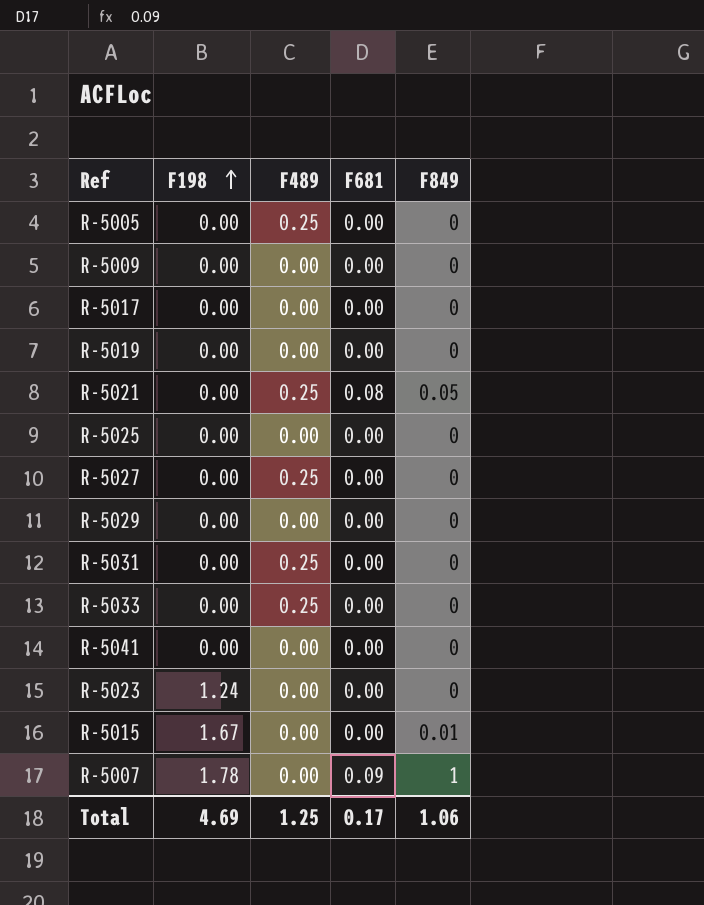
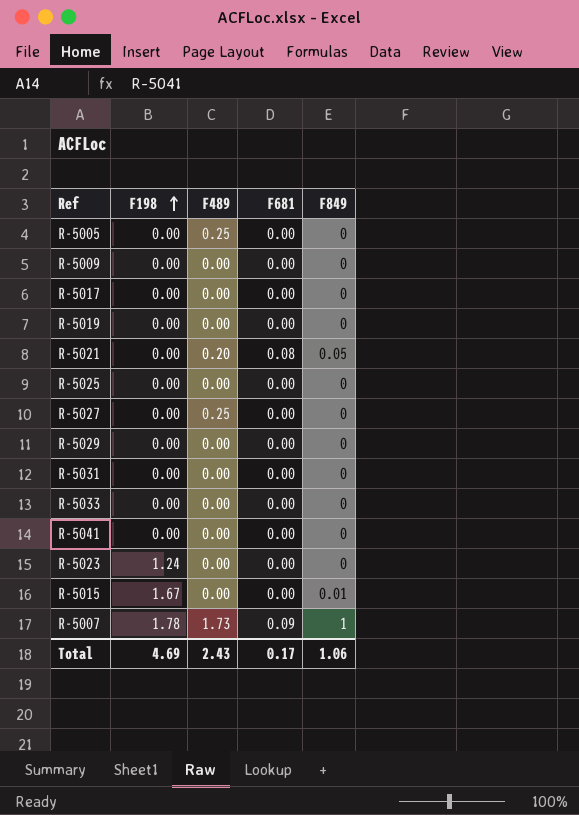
R-5021 | F489: 0.25 -> 0.20
R-5031 | F489: 0.25 -> 0.00
R-5033 | F489: 0.25 -> 0.00
R-5007 | F489: 0.00 -> 1.73
Total | F489: 1.25 -> 2.43

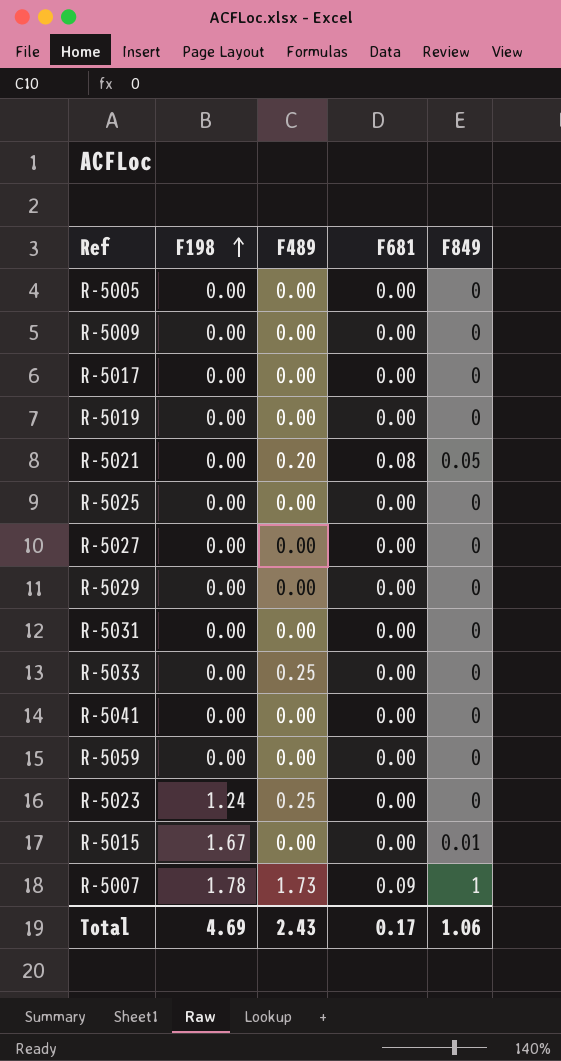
R-5005 | F489: 0.25 -> 0.00
R-5027 | F489: 0.25 -> 0.00
R-5033 | F489: 0.00 -> 0.25
row R-5059: none -> 0.00 | 0.00 | 0.00 | 0
R-5023 | F489: 0.00 -> 0.25

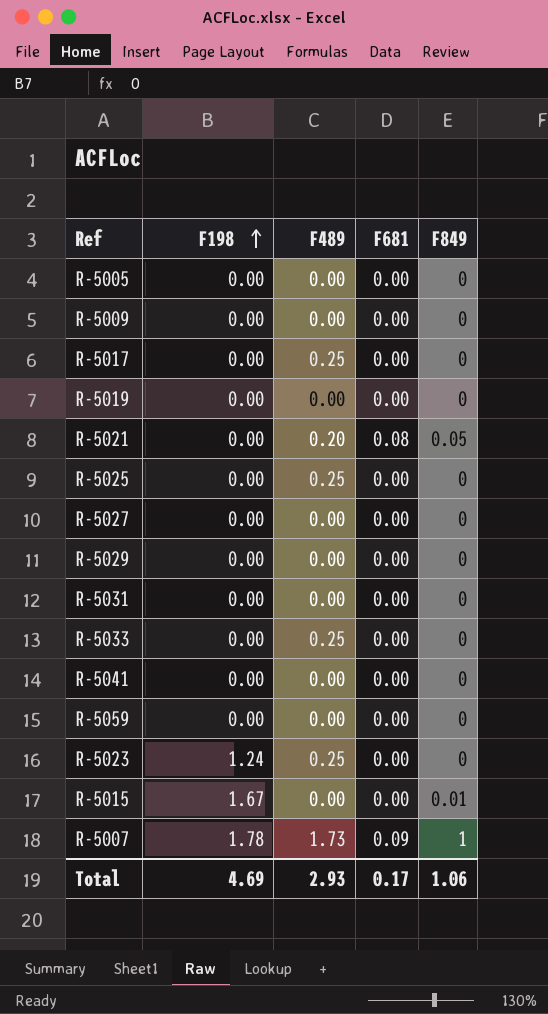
R-5017 | F489: 0.00 -> 0.25
R-5025 | F489: 0.00 -> 0.25
Total | F489: 2.43 -> 2.93

